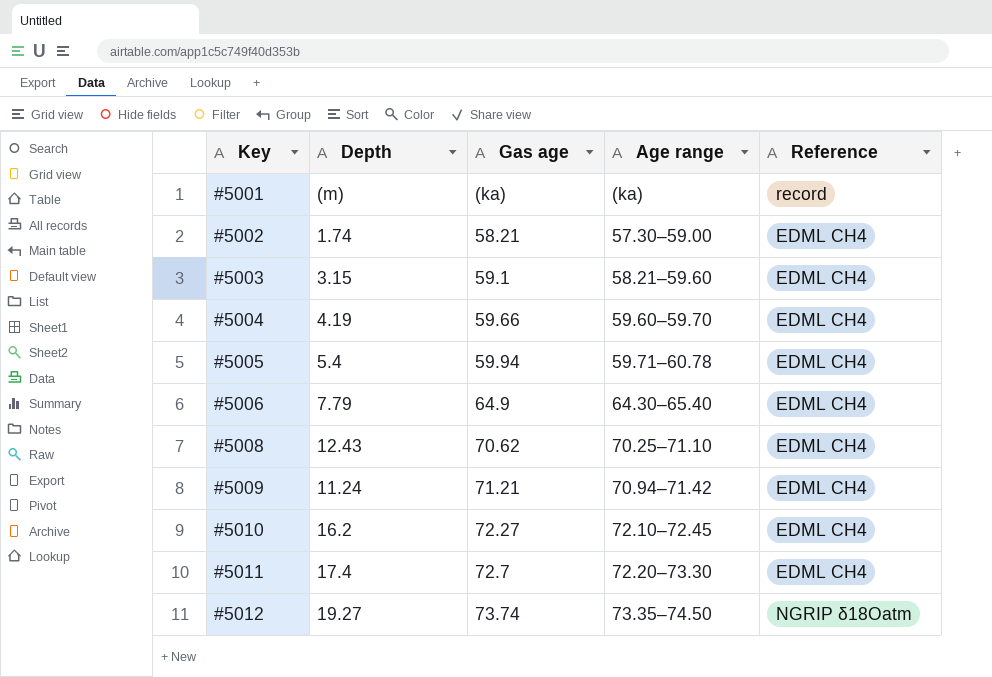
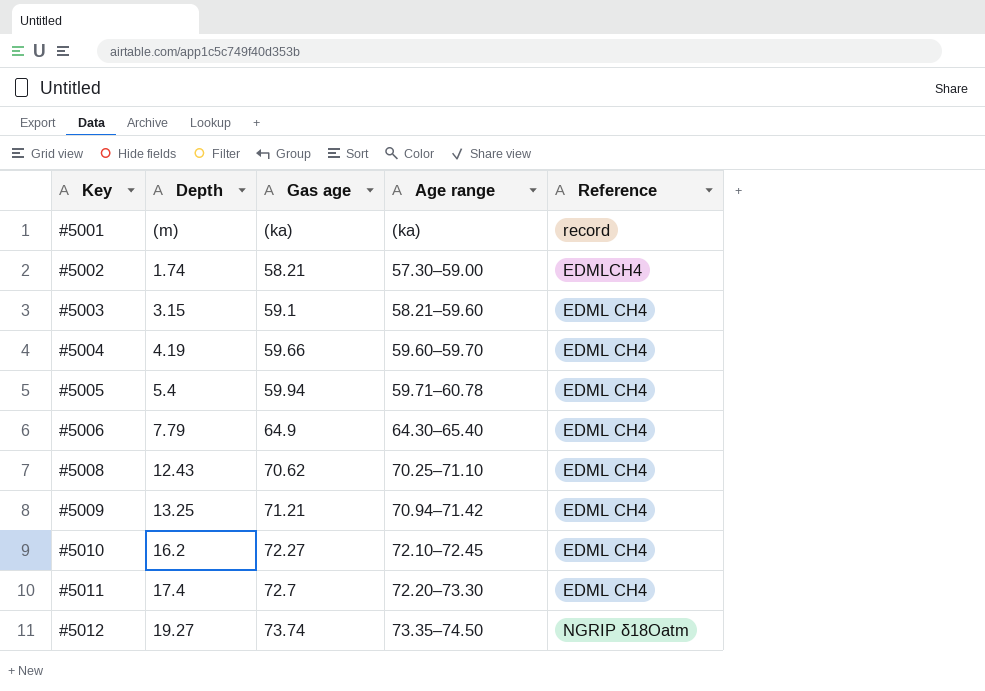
#5002 | Reference: EDML CH4 -> EDMLCH4
#5009 | Depth: 11.24 -> 13.25

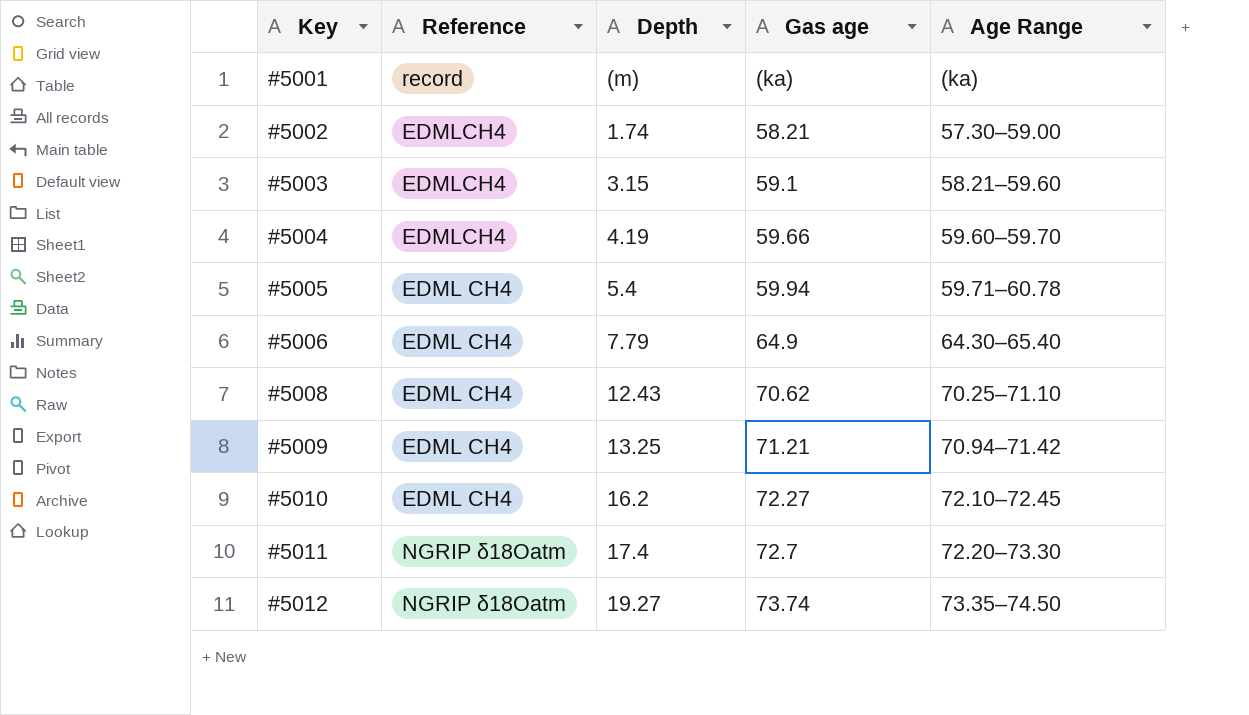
column Reference | position: 5 -> 2
column name: Age range -> Age Range
#5003 | Reference: EDML CH4 -> EDMLCH4
#5004 | Reference: EDML CH4 -> EDMLCH4
#5011 | Reference: EDML CH4 -> NGRIP δ18Oatm

